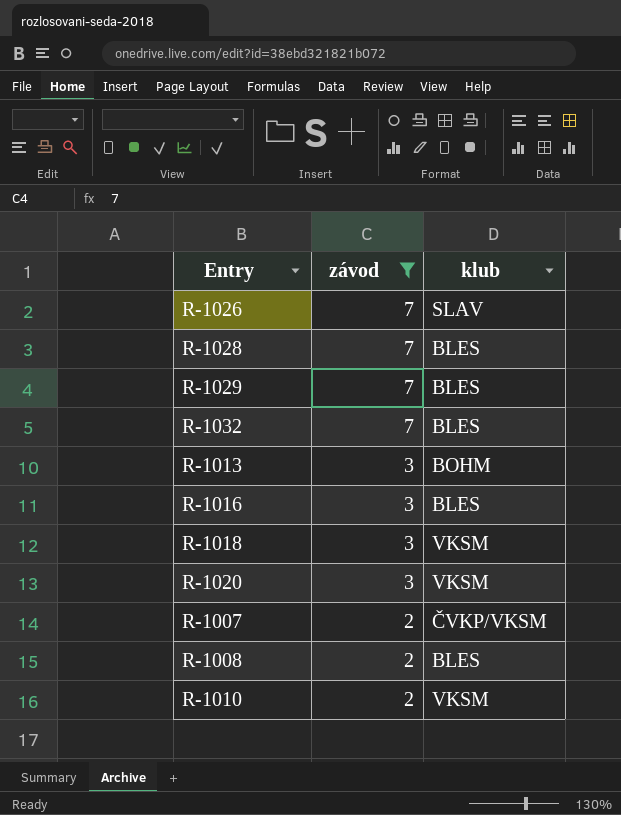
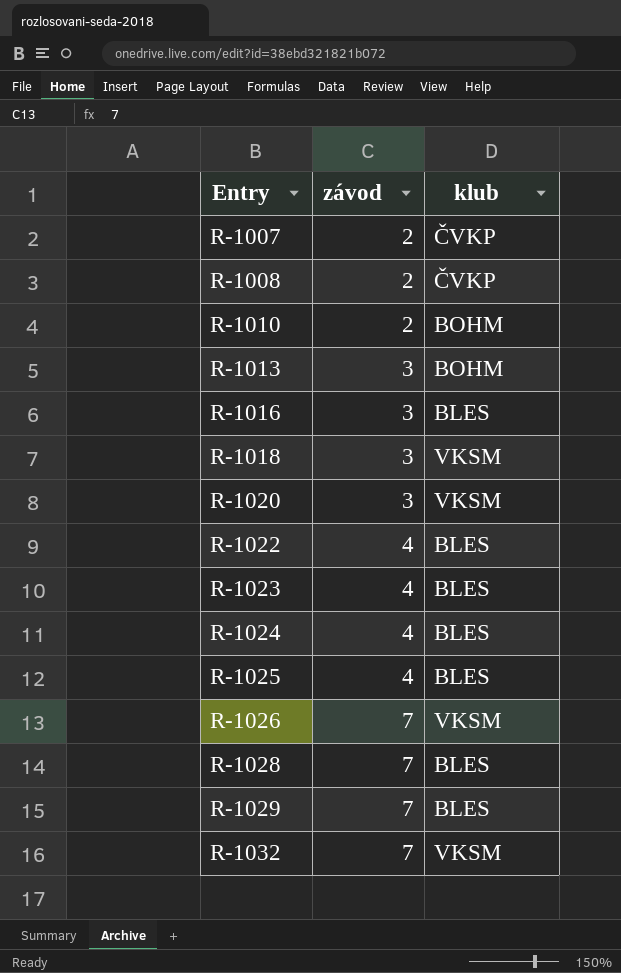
filter: závod != 4 -> none
row order: závod descending -> Entry ascending
R-1007 | klub: ČVKP/VKSM -> ČVKP
R-1008 | klub: BLES -> ČVKP
R-1010 | klub: VKSM -> BOHM
R-1026 | klub: SLAV -> VKSM
R-1032 | klub: BLES -> VKSM

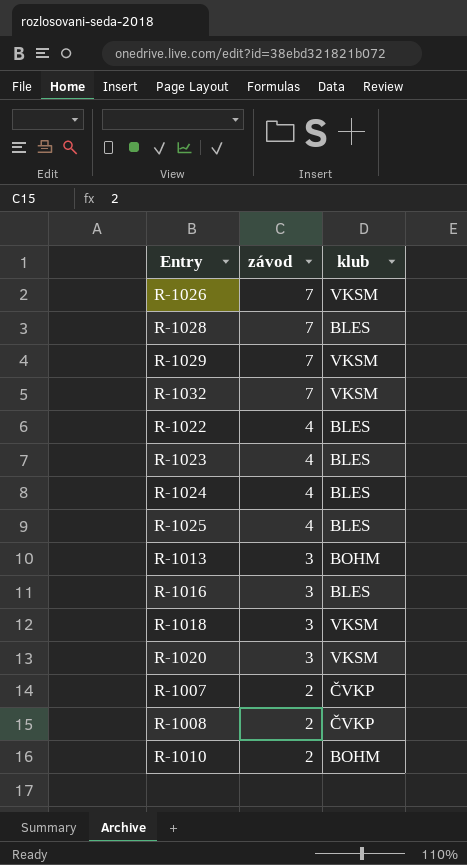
row order: Entry ascending -> závod descending
R-1029 | klub: BLES -> VKSM

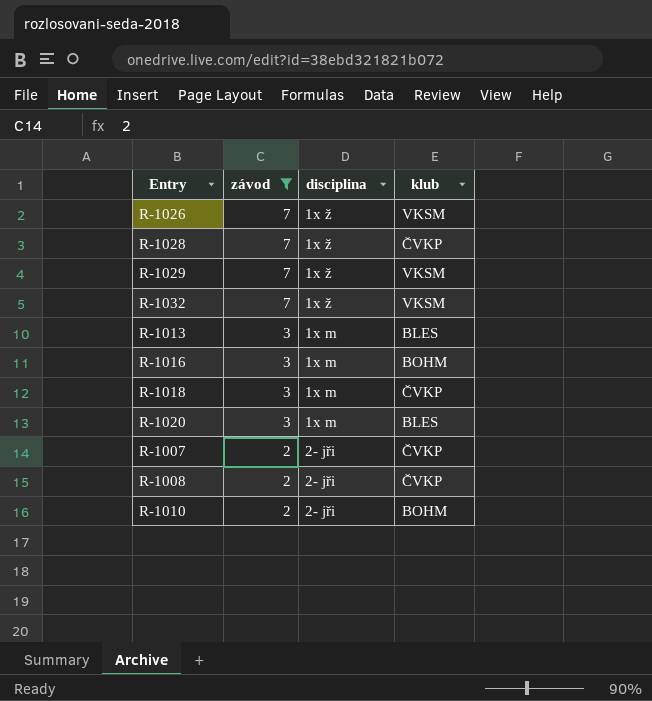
filter: none -> závod != 4
column disciplina | position: none -> 3
R-1028 | klub: BLES -> ČVKP
R-1013 | klub: BOHM -> BLES
R-1016 | klub: BLES -> BOHM
R-1018 | klub: VKSM -> ČVKP
R-1020 | klub: VKSM -> BLES

